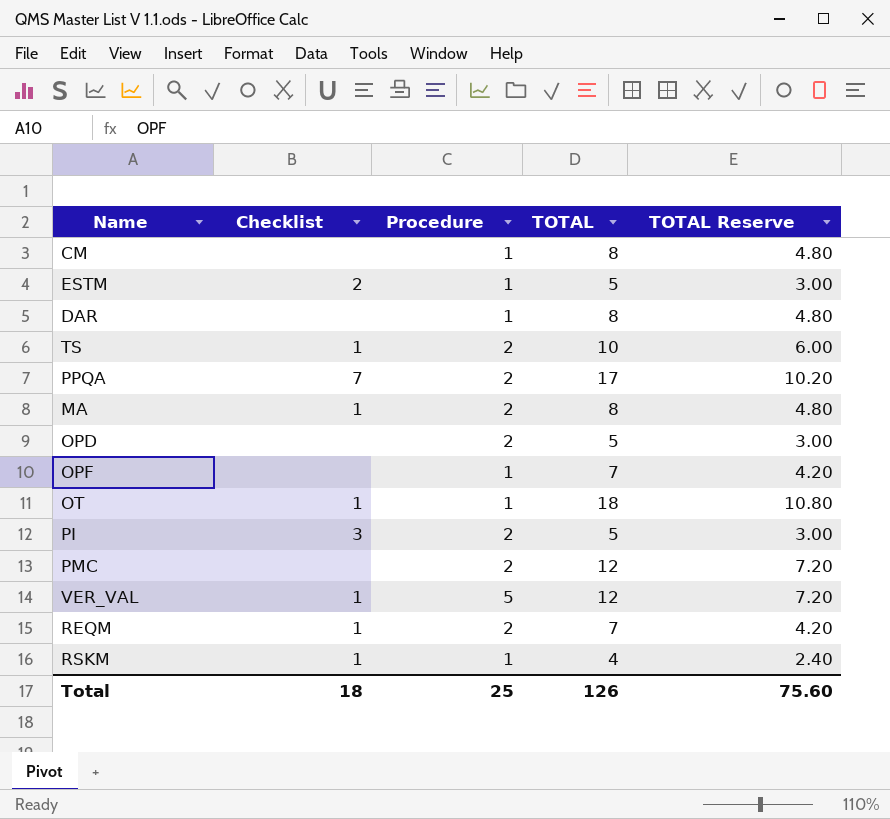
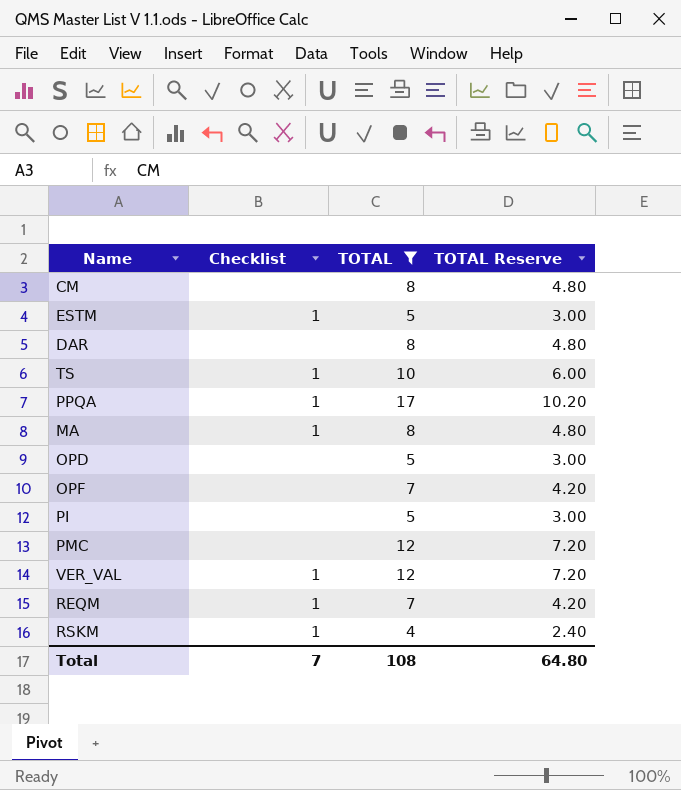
filter: none -> TOTAL != 18
column Procedure | position: 3 -> none
ESTM | Checklist: 2 -> 1
PPQA | Checklist: 7 -> 1
PI | Checklist: 3 -> none
Total | Checklist: 18 -> 7
Total | TOTAL: 126 -> 108
Total | TOTAL Reserve: 75.60 -> 64.80

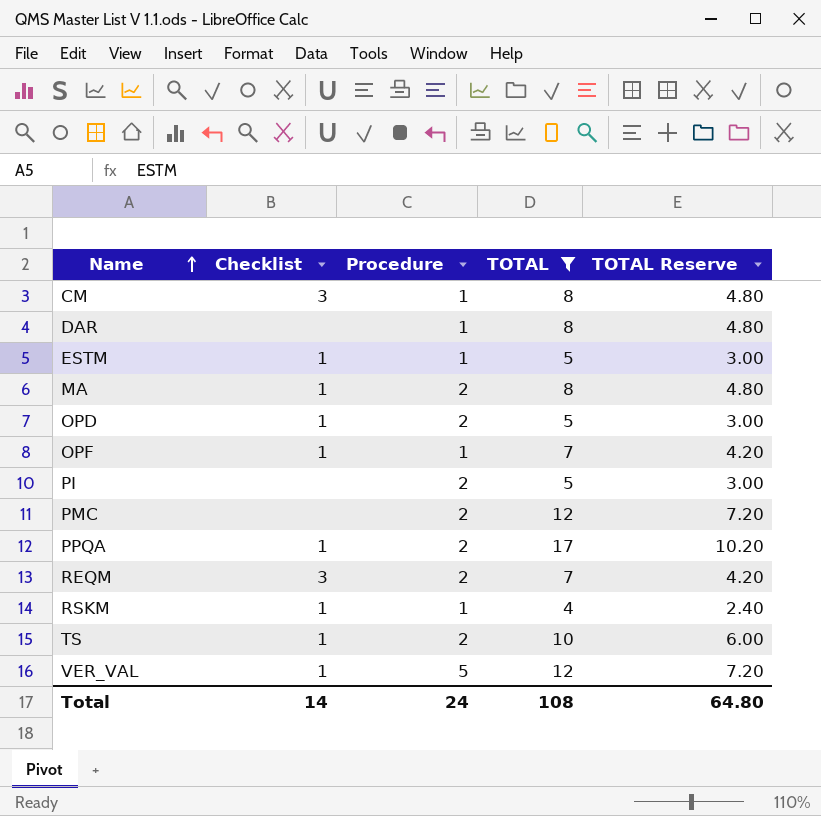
row order: none -> Name ascending
column Procedure | position: none -> 3
CM | Checklist: none -> 3
OPD | Checklist: none -> 1
OPF | Checklist: none -> 1
REQM | Checklist: 1 -> 3
Total | Checklist: 7 -> 14

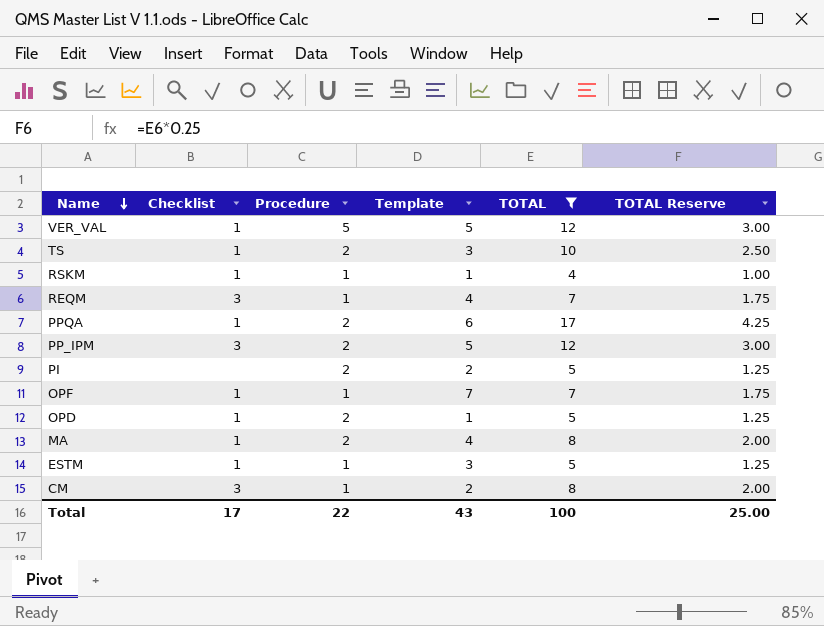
row order: Name ascending -> Name descending
column Template | position: none -> 4
column TOTAL Reserve | formula: [TOTAL] * 0.6 -> [TOTAL] * 0.25
row DAR: none | 1 | 8 | 4.80 -> none
row PMC: none | 2 | 12 | 7.20 -> none
REQM | Procedure: 2 -> 1
row PP_IPM: none -> 3 | 2 | 5 | 12 | 3.00
Total | Checklist: 14 -> 17
Total | Procedure: 24 -> 22
Total | TOTAL: 108 -> 100
Total | TOTAL Reserve: 64.80 -> 25.00

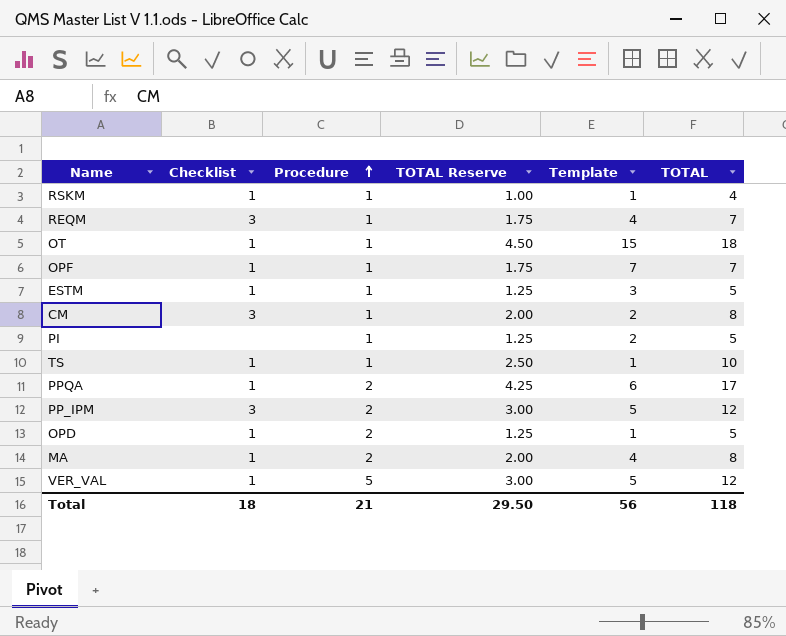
filter: TOTAL != 18 -> none
row order: Name descending -> Procedure ascending
column TOTAL Reserve | position: 6 -> 4
PI | Procedure: 2 -> 1
TS | Procedure: 2 -> 1
TS | Template: 3 -> 1
Total | Checklist: 17 -> 18
Total | Procedure: 22 -> 21
Total | TOTAL Reserve: 25.00 -> 29.50
Total | Template: 43 -> 56
Total | TOTAL: 100 -> 118

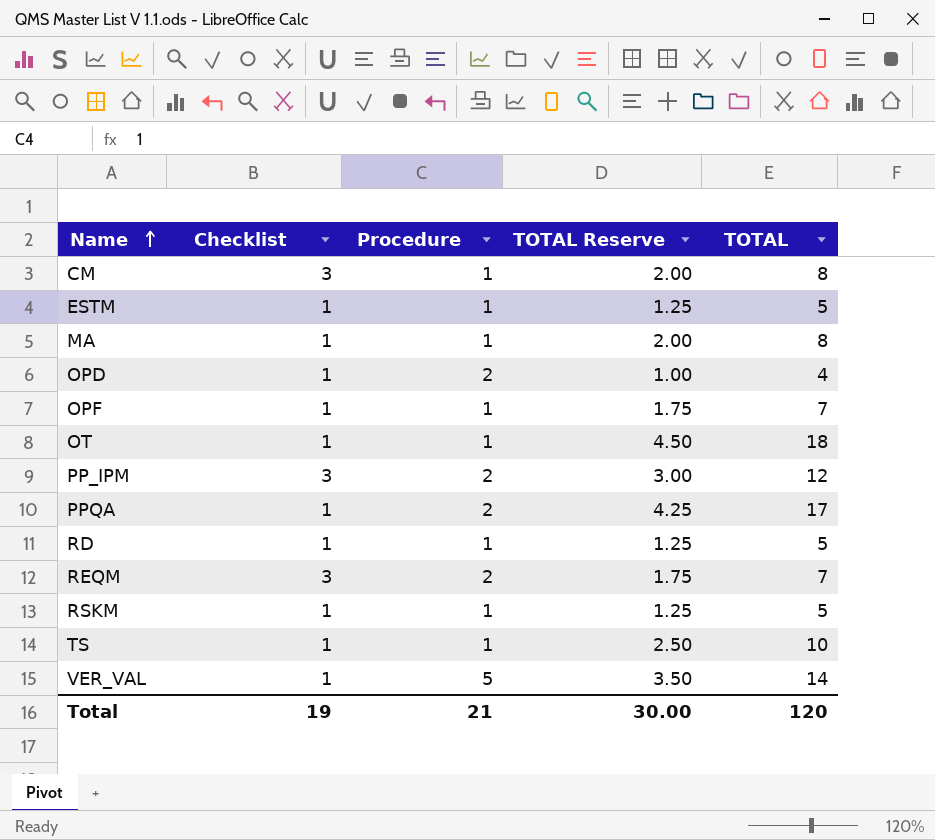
row order: Procedure ascending -> Name ascending
column Template | position: 5 -> none
row PI: none | 1 | 1.25 | 2 | 5 -> none
MA | Procedure: 2 -> 1
OPD | TOTAL Reserve: 1.25 -> 1.00
OPD | TOTAL: 5 -> 4
row RD: none -> 1 | 1 | 1.25 | 5
REQM | Procedure: 1 -> 2
RSKM | TOTAL Reserve: 1.00 -> 1.25
RSKM | TOTAL: 4 -> 5
VER_VAL | TOTAL Reserve: 3.00 -> 3.50
VER_VAL | TOTAL: 12 -> 14
Total | Checklist: 18 -> 19
Total | TOTAL Reserve: 29.50 -> 30.00
Total | TOTAL: 118 -> 120

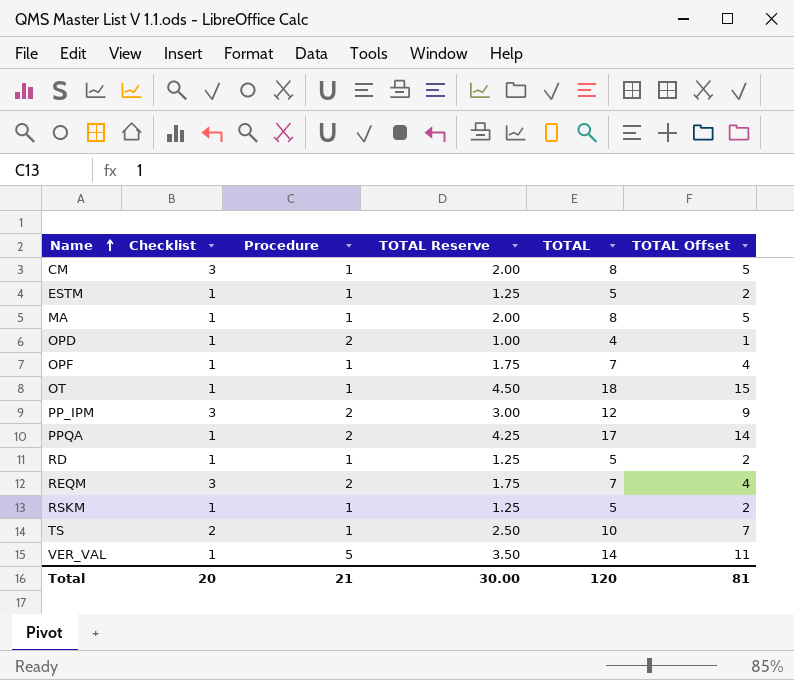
column TOTAL Offset | formula: none -> [TOTAL] - 3
TS | Checklist: 1 -> 2
Total | Checklist: 19 -> 20

